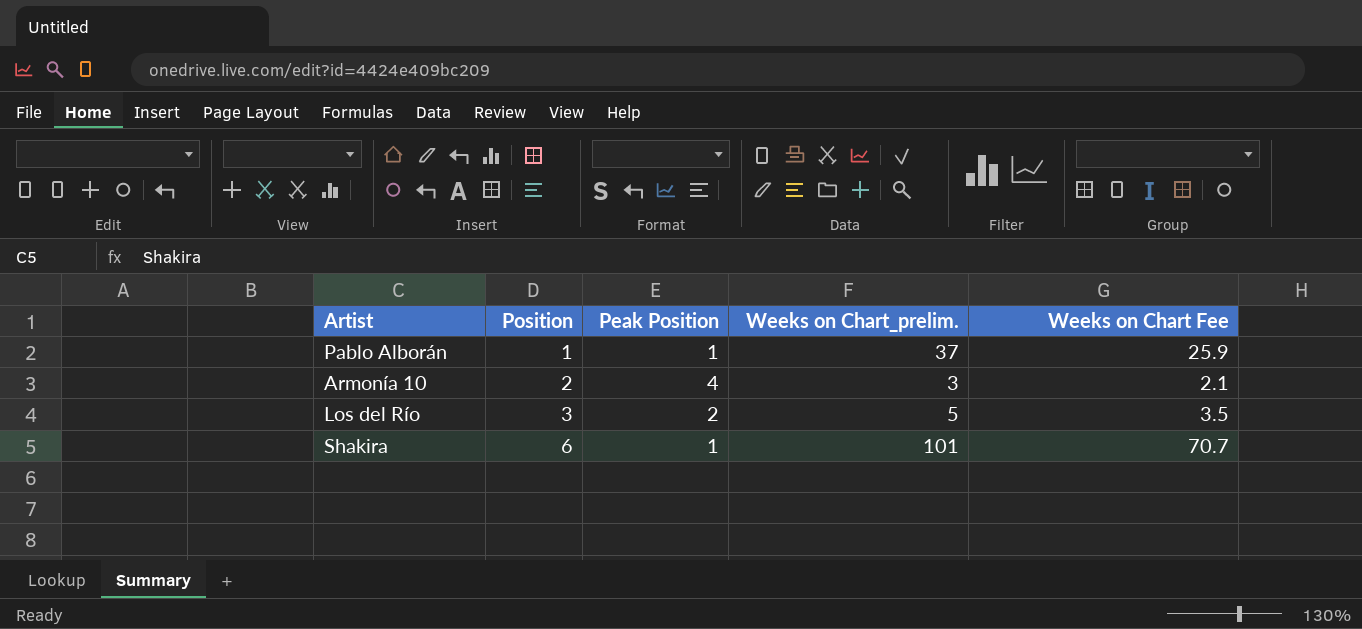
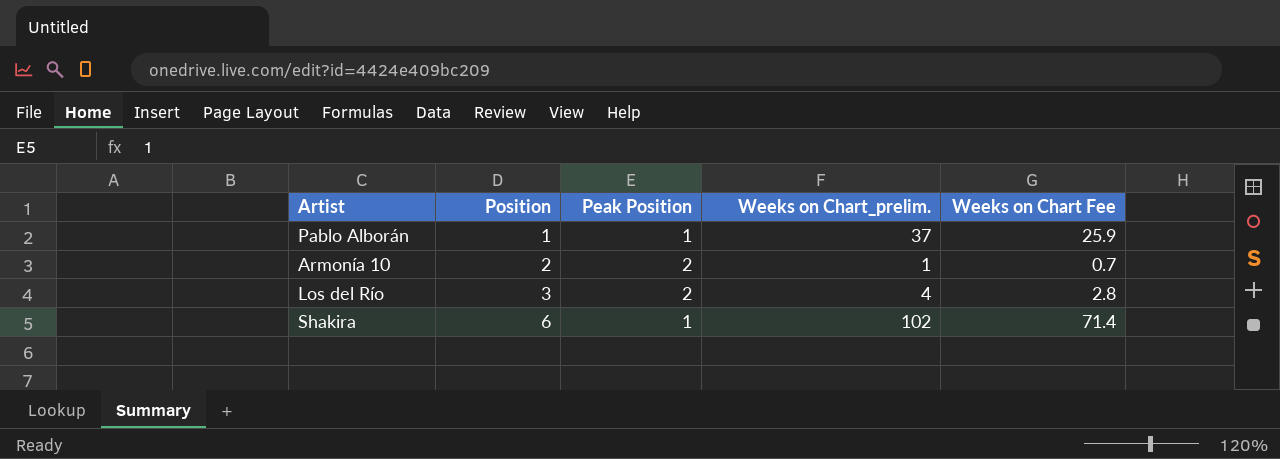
Armonía 10 | Peak Position: 4 -> 2
Armonía 10 | Weeks on Chart_prelim.: 3 -> 1
Armonía 10 | Weeks on Chart Fee: 2.1 -> 0.7
Los del Río | Weeks on Chart_prelim.: 5 -> 4
Los del Río | Weeks on Chart Fee: 3.5 -> 2.8
Shakira | Weeks on Chart_prelim.: 101 -> 102
Shakira | Weeks on Chart Fee: 70.7 -> 71.4

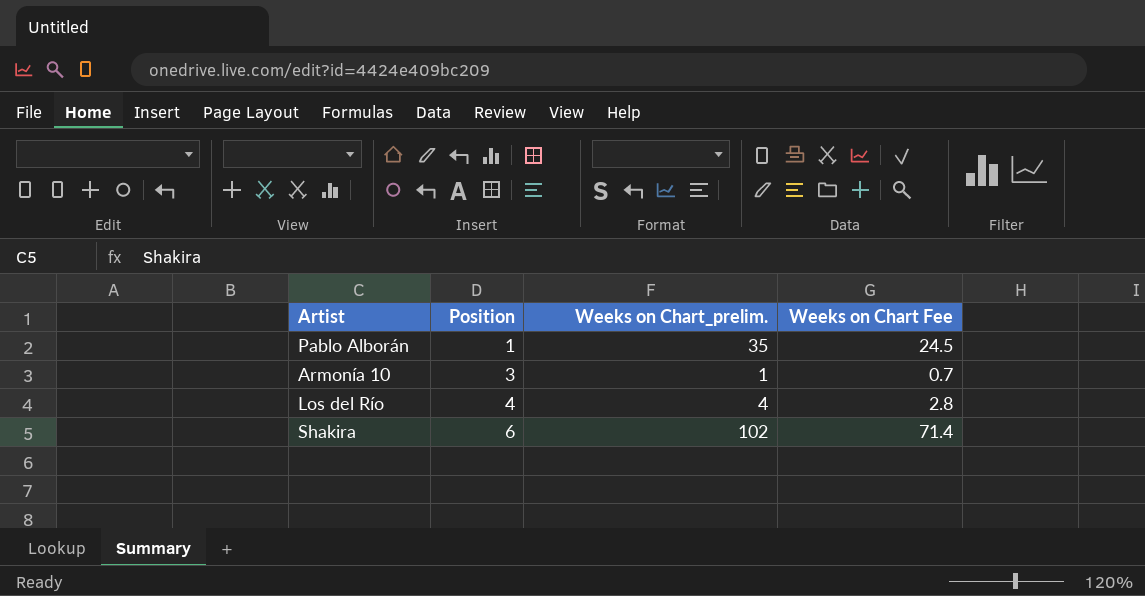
column Peak Position | position: 3 -> none
Pablo Alborán | Weeks on Chart_prelim.: 37 -> 35
Pablo Alborán | Weeks on Chart Fee: 25.9 -> 24.5
Armonía 10 | Position: 2 -> 3
Los del Río | Position: 3 -> 4

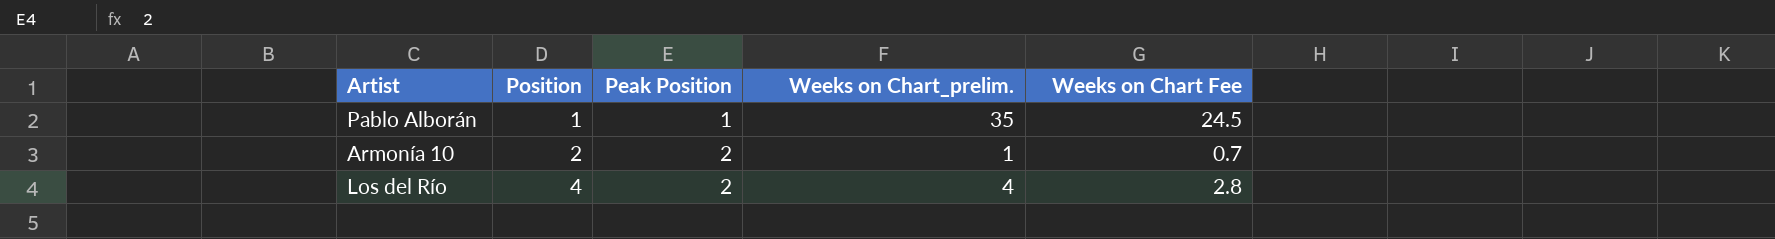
column Peak Position | position: none -> 3
row Shakira: 6 | 102 | 71.4 -> none
Armonía 10 | Position: 3 -> 2

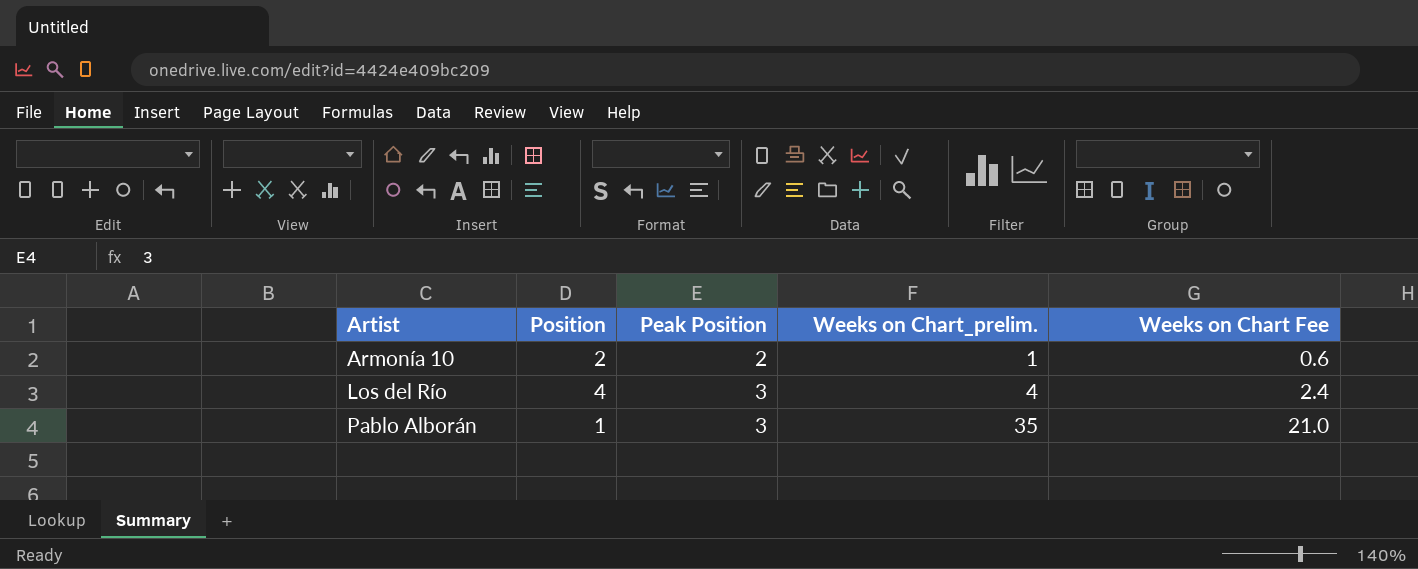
row order: Position ascending -> Artist ascending
column Weeks on Chart Fee | formula: [Weeks on Chart_prelim.] * 0.7 -> [Weeks on Chart_prelim.] * 0.6
Los del Río | Peak Position: 2 -> 3
Pablo Alborán | Peak Position: 1 -> 3

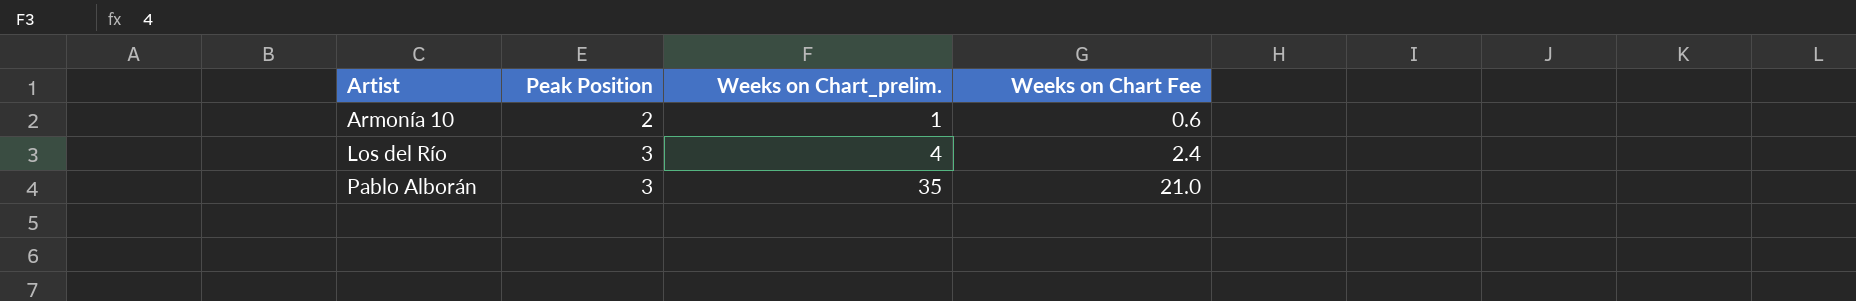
column Position | position: 2 -> none

